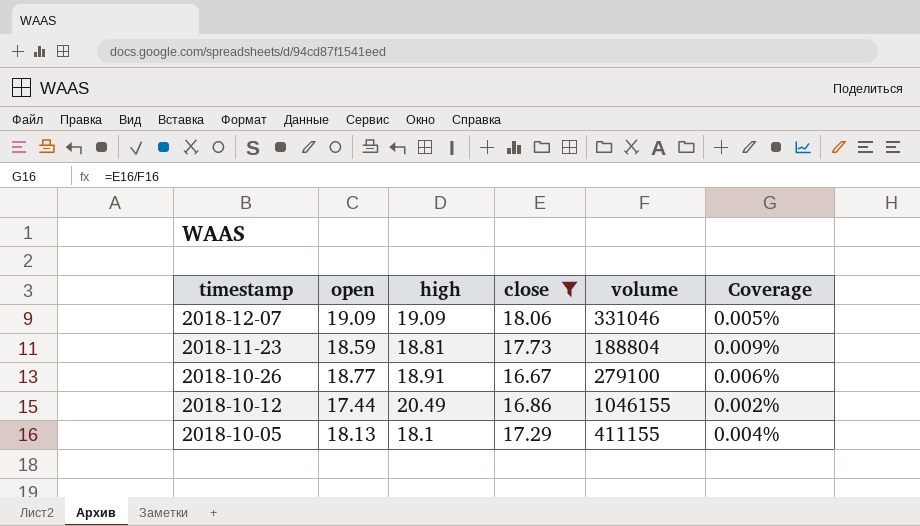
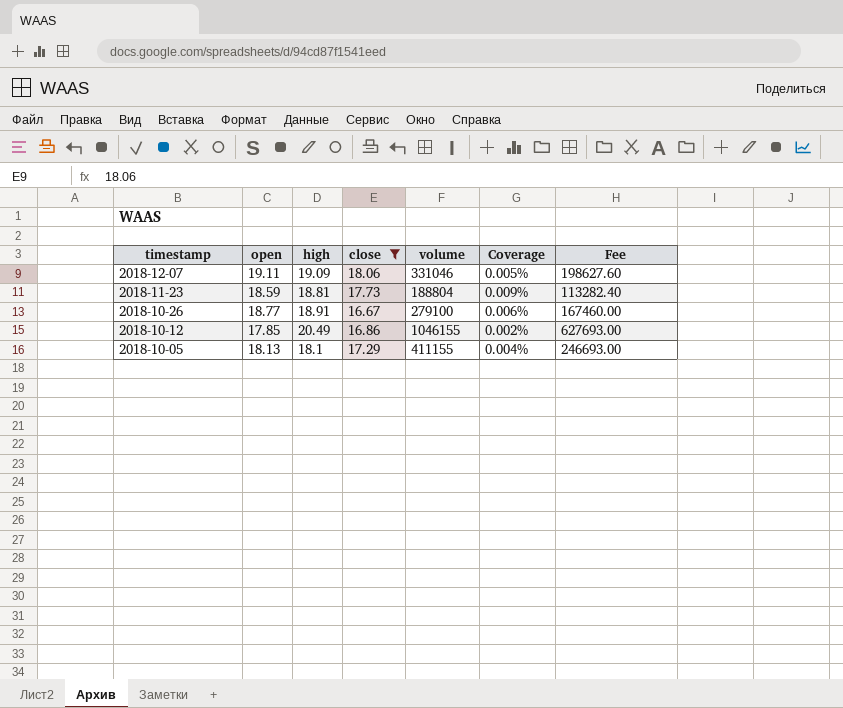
column Fee | formula: none -> [volume] * 0.6
2018-12-07 | open: 19.09 -> 19.11
2018-10-12 | open: 17.44 -> 17.85

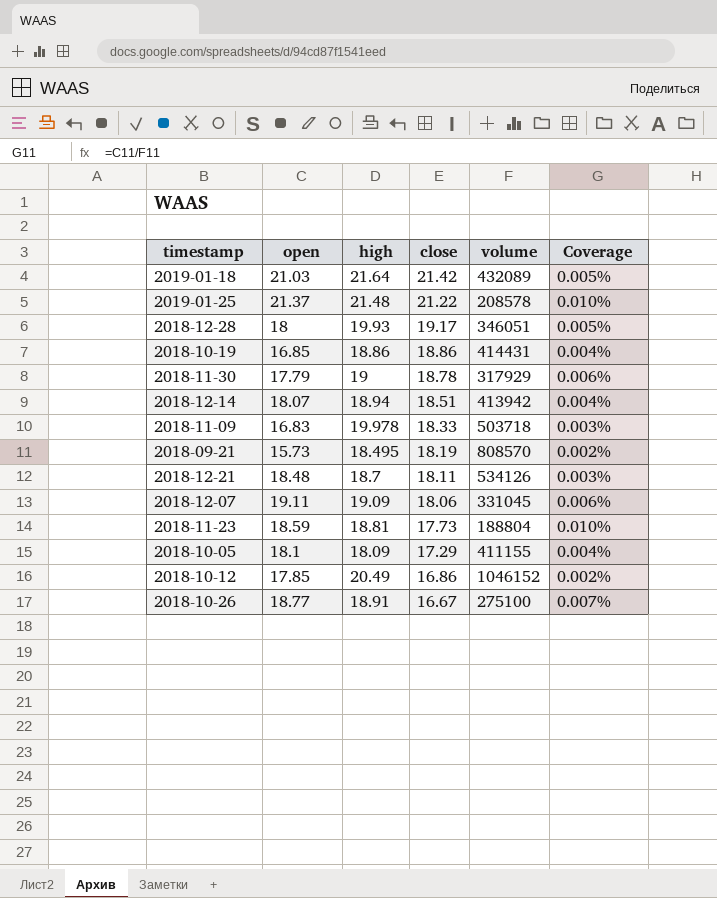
filter: close <= 18.06 -> none
row order: timestamp descending -> close descending
column Fee | formula: [volume] * 0.6 -> none
column Coverage | formula: [close] / [volume] -> [open] / [volume]
2018-12-07 | volume: 331046 -> 331045
2018-10-05 | open: 18.13 -> 18.1
2018-10-05 | high: 18.1 -> 18.09
2018-10-12 | volume: 1046155 -> 1046152
2018-10-26 | volume: 279100 -> 275100

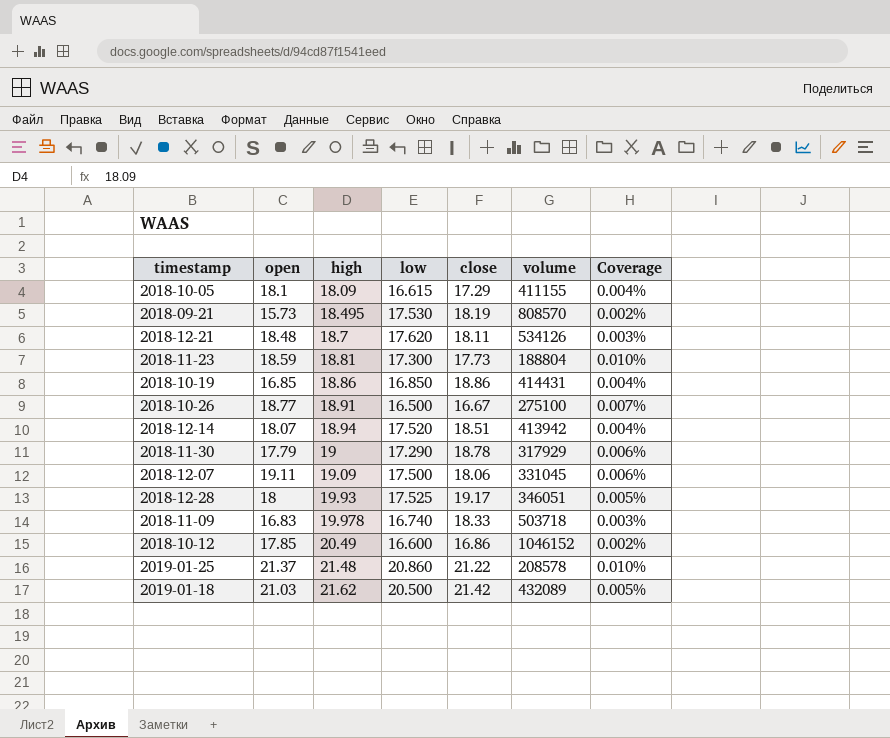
row order: close descending -> high ascending
column low | position: none -> 4
2019-01-18 | high: 21.64 -> 21.62

